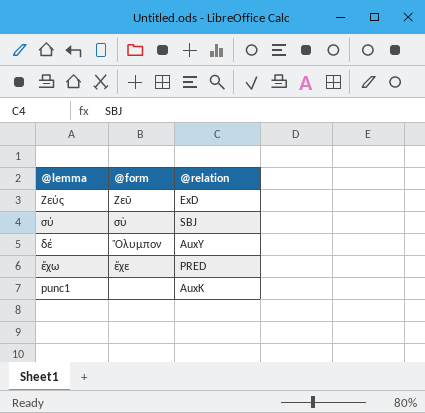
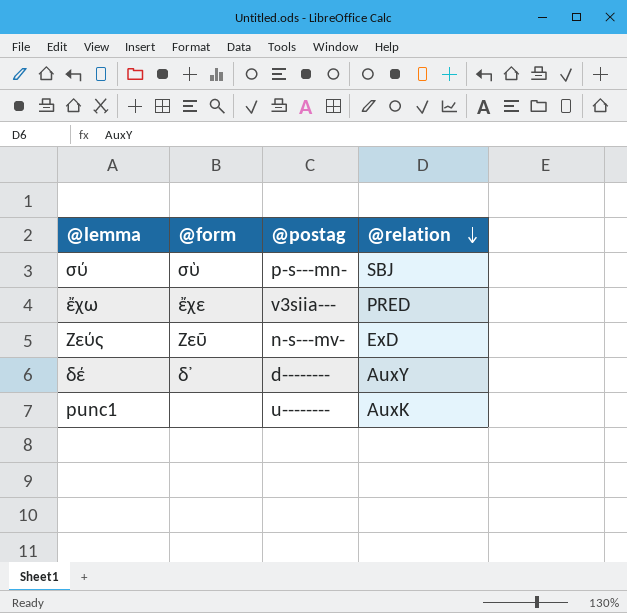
row order: none -> @relation descending
column @postag | position: none -> 3
δέ | @form: Ὄλυμπον -> δ᾽

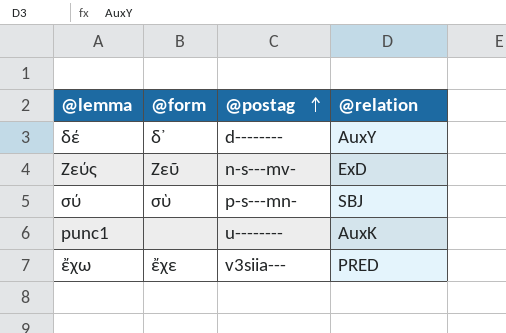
row order: @relation descending -> @postag ascending

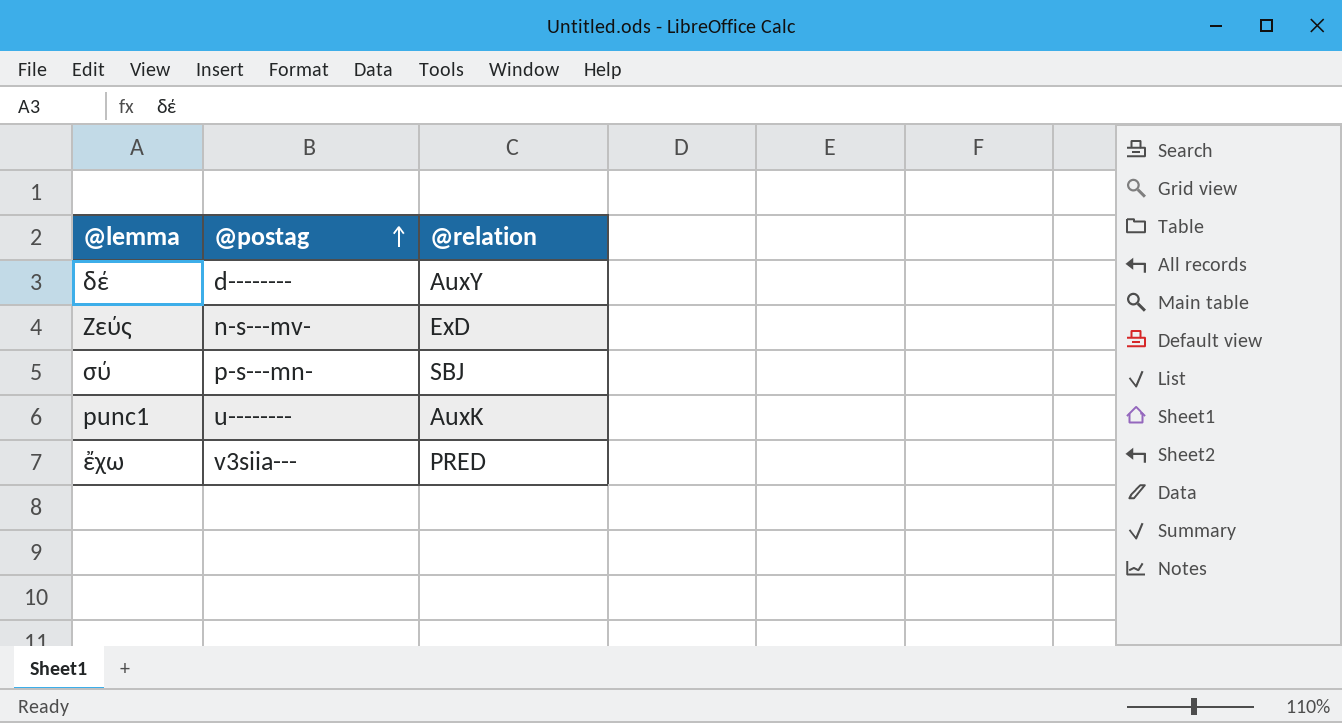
column @form | position: 2 -> none

